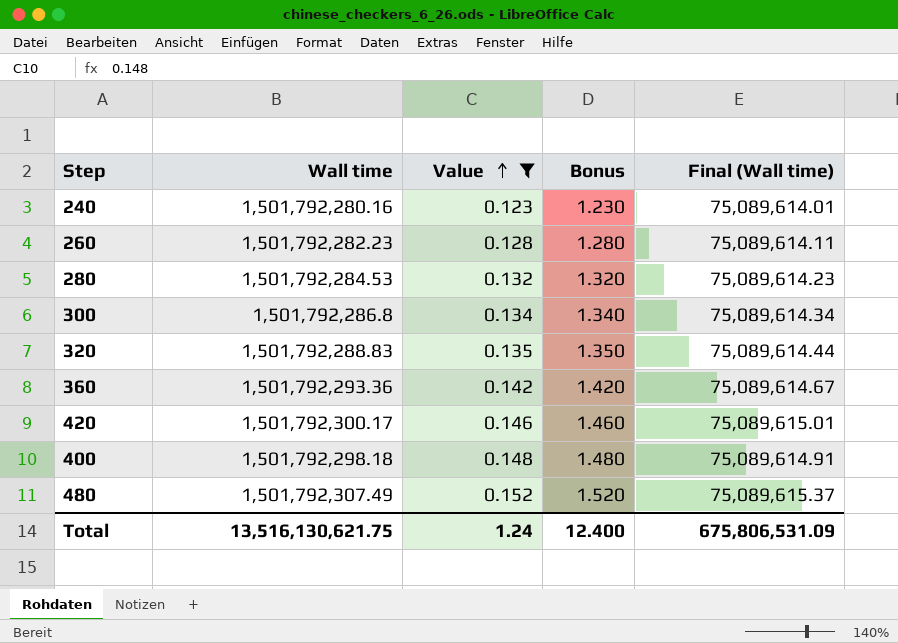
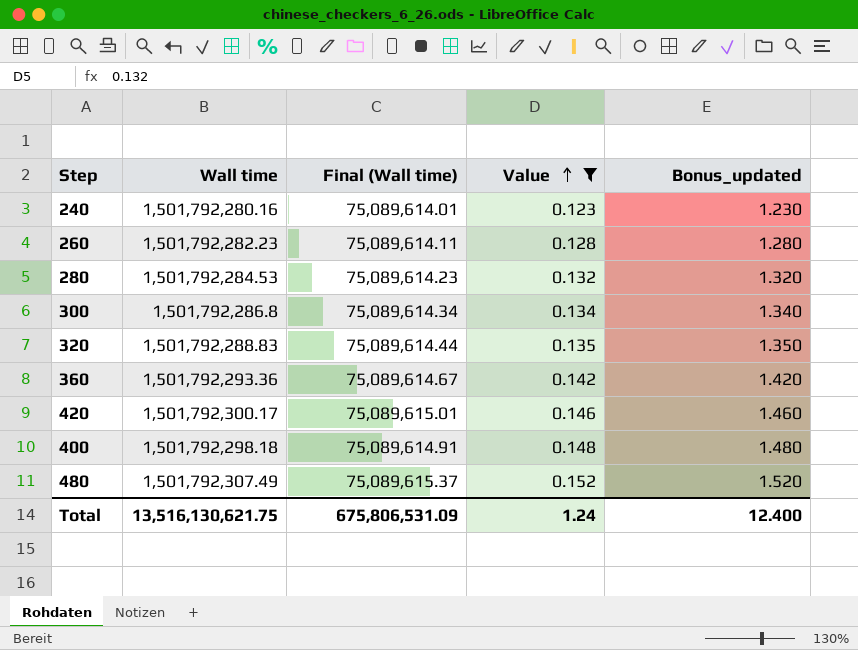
column Final (Wall time) | position: 5 -> 3
column name: Bonus -> Bonus_updated

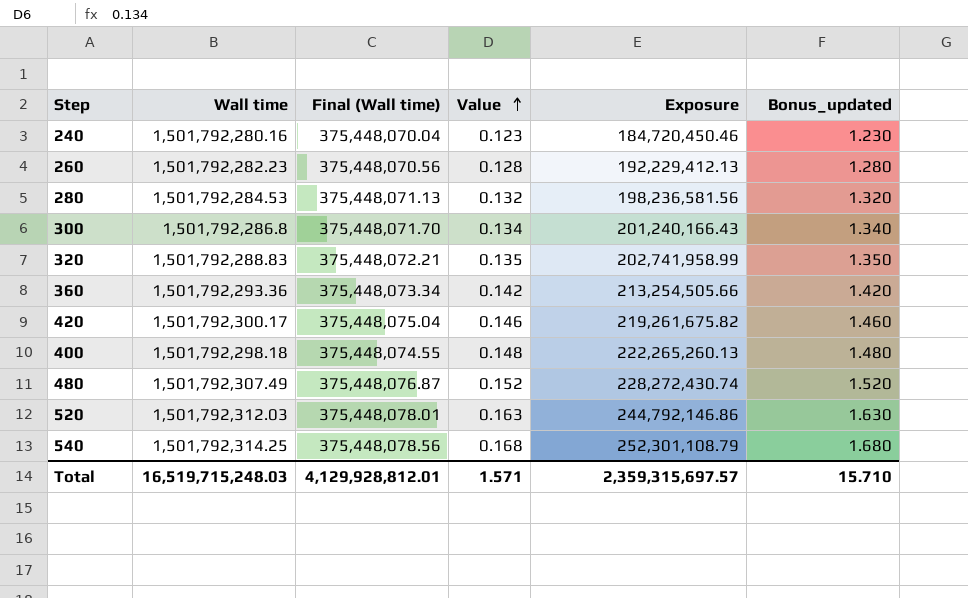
filter: Value <= 0.152 -> none
column Final (Wall time) | formula: [Wall time] * 0.05 -> [Wall time] * 0.25
column Exposure | formula: none -> [Wall time] * [Value]
Total | Wall time: 13,516,130,621.75 -> 16,519,715,248.03
Total | Final (Wall time): 675,806,531.09 -> 4,129,928,812.01
Total | Value: 1.24 -> 1.571
Total | Bonus_updated: 12.400 -> 15.710

